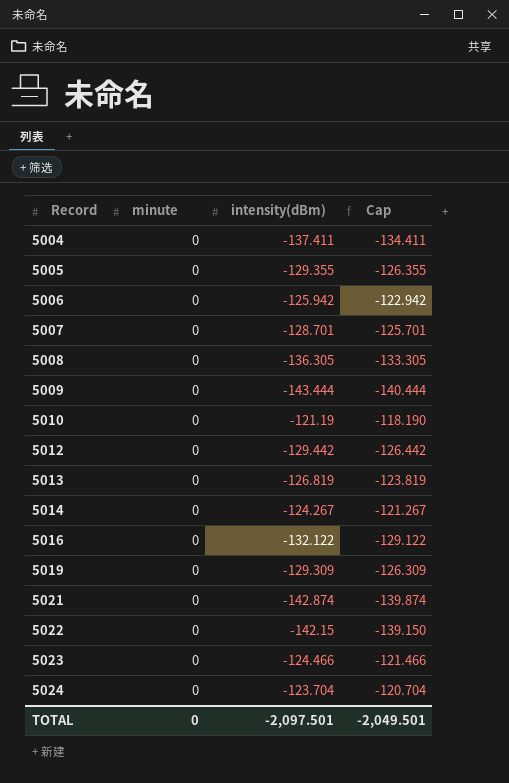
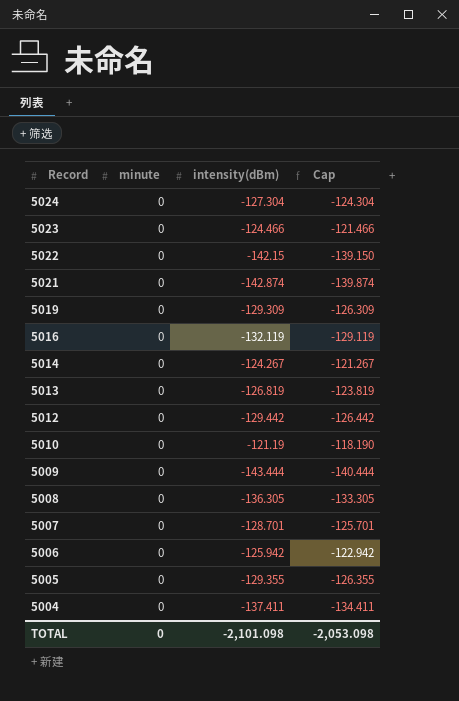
row order: Record ascending -> Record descending
5024 | intensity(dBm): -123.704 -> -127.304
5024 | Cap: -120.704 -> -124.304
5016 | intensity(dBm): -132.122 -> -132.119
5016 | Cap: -129.122 -> -129.119
TOTAL | intensity(dBm): -2,097.501 -> -2,101.098
TOTAL | Cap: -2,049.501 -> -2,053.098

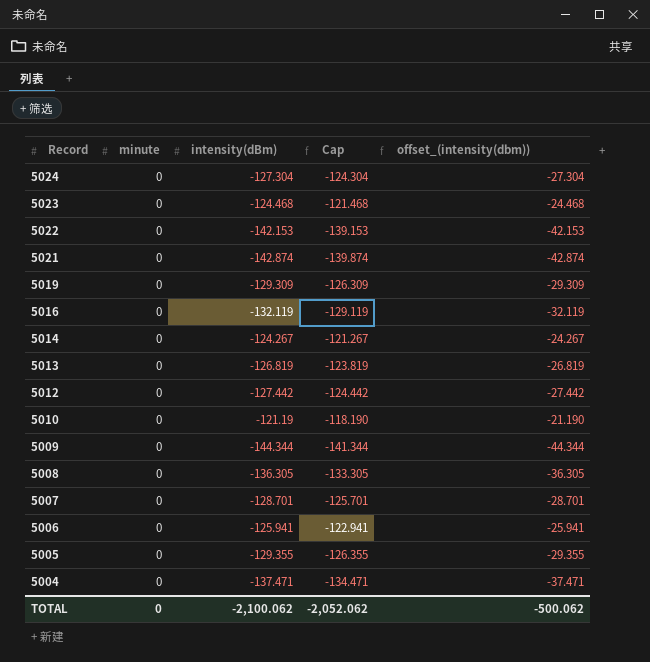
column offset_(intensity(dbm)) | formula: none -> [intensity(dBm)] + 100
5023 | intensity(dBm): -124.466 -> -124.468
5023 | Cap: -121.466 -> -121.468
5022 | intensity(dBm): -142.15 -> -142.153
5022 | Cap: -139.150 -> -139.153
5012 | intensity(dBm): -129.442 -> -127.442
5012 | Cap: -126.442 -> -124.442
5009 | intensity(dBm): -143.444 -> -144.344
5009 | Cap: -140.444 -> -141.344
5006 | intensity(dBm): -125.942 -> -125.941
5006 | Cap: -122.942 -> -122.941
5004 | intensity(dBm): -137.411 -> -137.471
5004 | Cap: -134.411 -> -134.471
TOTAL | intensity(dBm): -2,101.098 -> -2,100.062
TOTAL | Cap: -2,053.098 -> -2,052.062

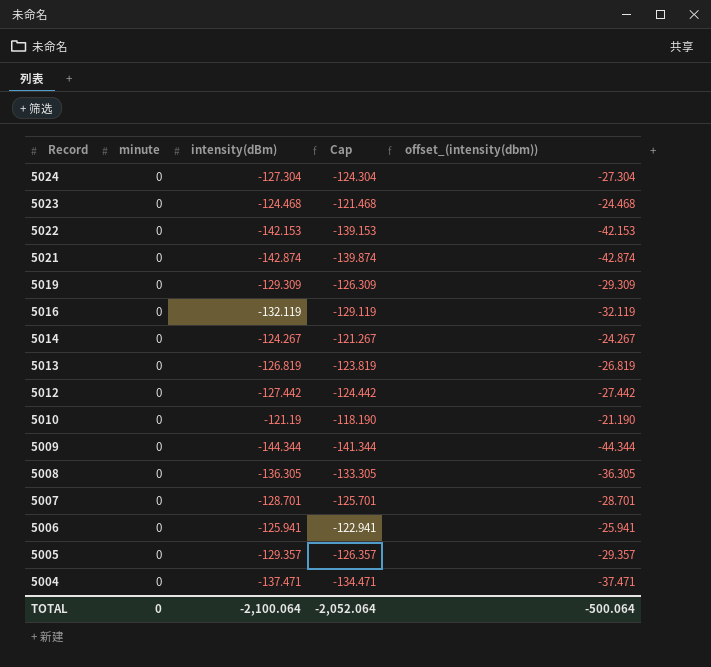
5005 | intensity(dBm): -129.355 -> -129.357
5005 | Cap: -126.355 -> -126.357
5005 | offset_(intensity(dbm)): -29.355 -> -29.357
TOTAL | intensity(dBm): -2,100.062 -> -2,100.064
TOTAL | Cap: -2,052.062 -> -2,052.064
TOTAL | offset_(intensity(dbm)): -500.062 -> -500.064

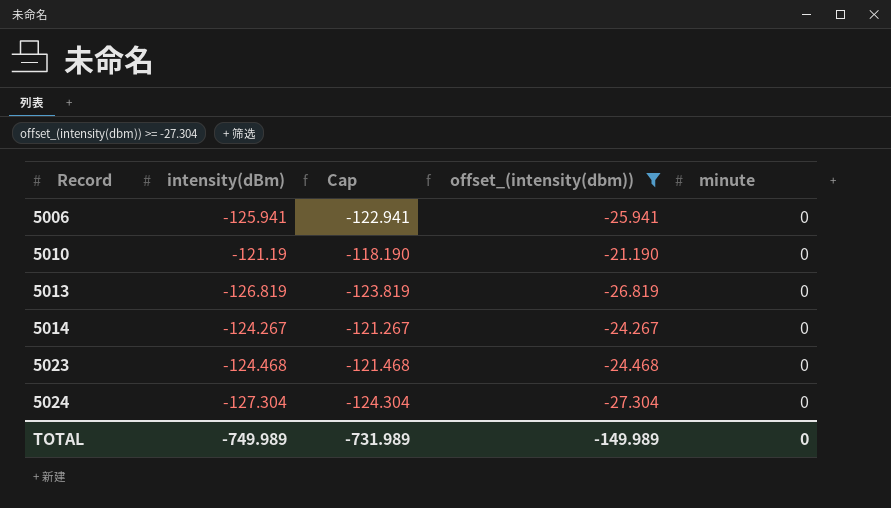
filter: none -> offset_(intensity(dbm)) >= -27.304
row order: Record descending -> Record ascending
column minute | position: 2 -> 5
TOTAL | intensity(dBm): -2,100.064 -> -749.989
TOTAL | Cap: -2,052.064 -> -731.989
TOTAL | offset_(intensity(dbm)): -500.064 -> -149.989

